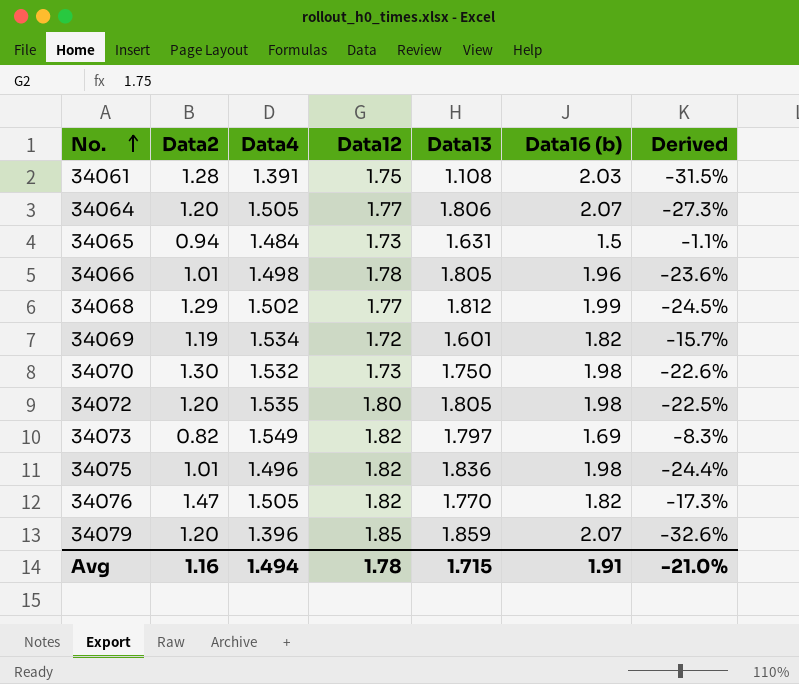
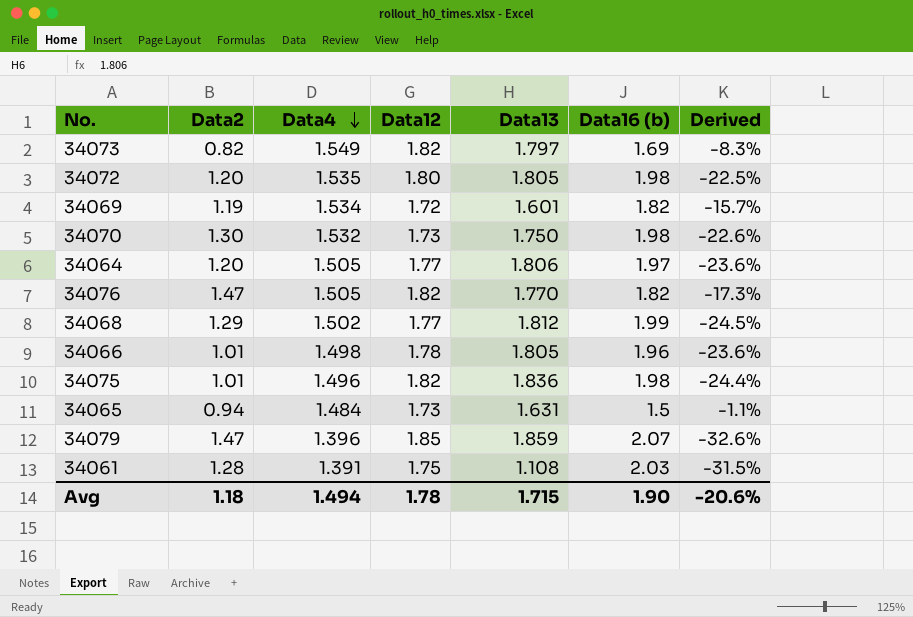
row order: No. ascending -> Data4 descending
34064 | Data16 (b): 2.07 -> 1.97
34064 | Derived: -27.3% -> -23.6%
34079 | Data2: 1.20 -> 1.47
Avg | Data2: 1.16 -> 1.18
Avg | Data16 (b): 1.91 -> 1.90
Avg | Derived: -21.0% -> -20.6%

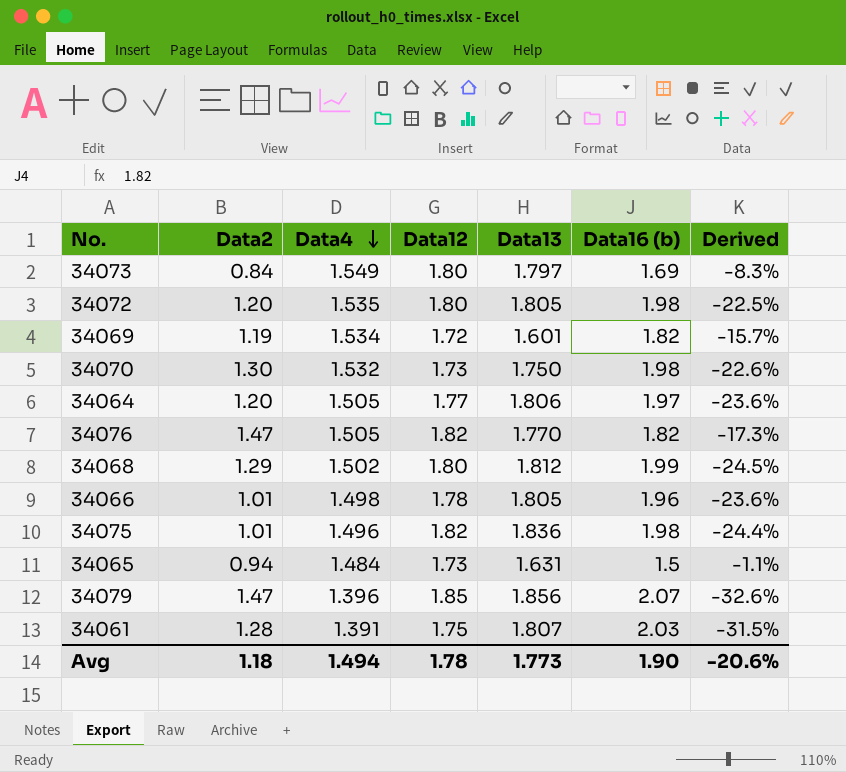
34073 | Data2: 0.82 -> 0.84
34073 | Data12: 1.82 -> 1.80
34068 | Data12: 1.77 -> 1.80
34079 | Data13: 1.859 -> 1.856
34061 | Data13: 1.108 -> 1.807
Avg | Data13: 1.715 -> 1.773

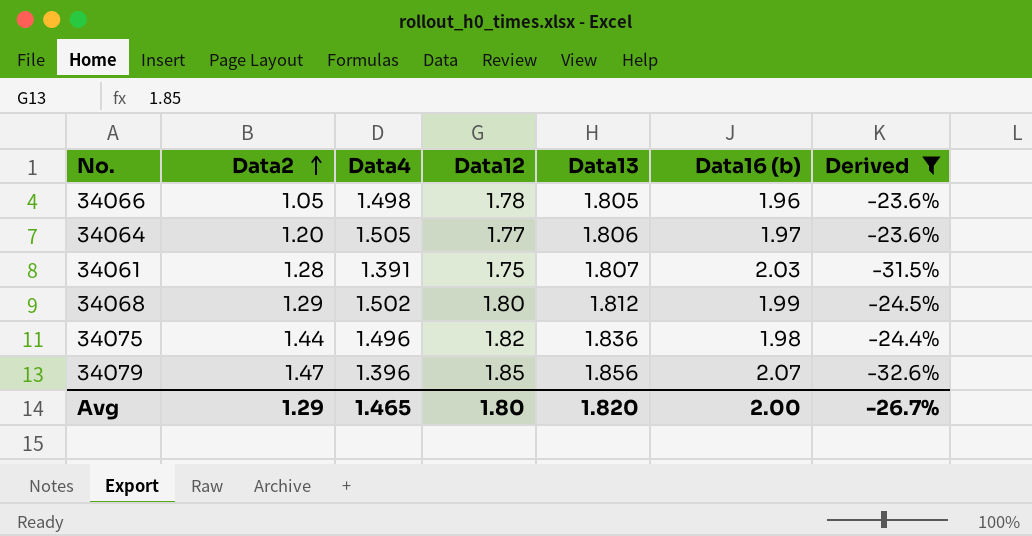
filter: none -> Derived <= -23.6%
row order: Data4 descending -> Data2 ascending
34066 | Data2: 1.01 -> 1.05
34075 | Data2: 1.01 -> 1.44
Avg | Data2: 1.18 -> 1.29
Avg | Data4: 1.494 -> 1.465
Avg | Data12: 1.78 -> 1.80
Avg | Data13: 1.773 -> 1.820
Avg | Data16 (b): 1.90 -> 2.00
Avg | Derived: -20.6% -> -26.7%

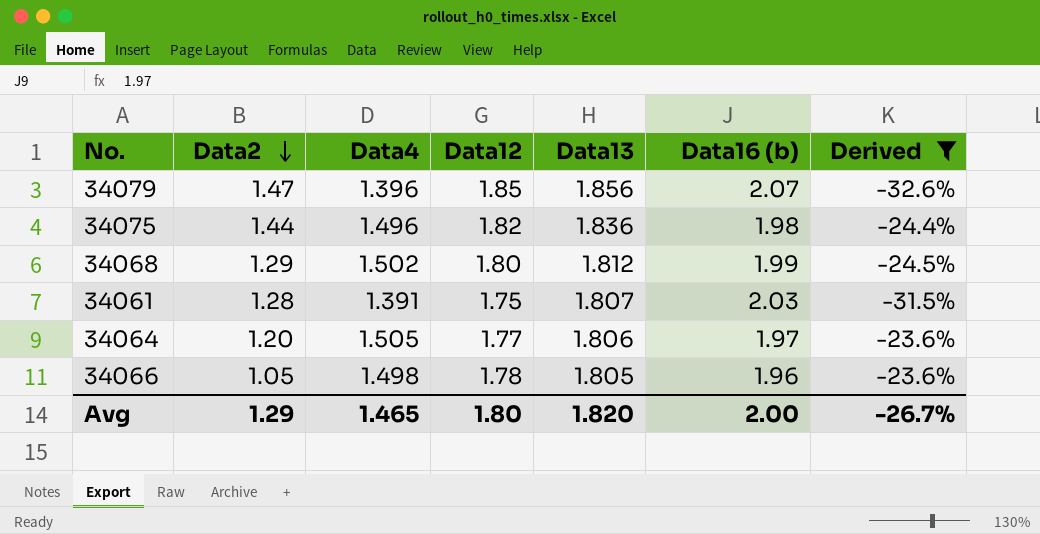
row order: Data2 ascending -> Data2 descending

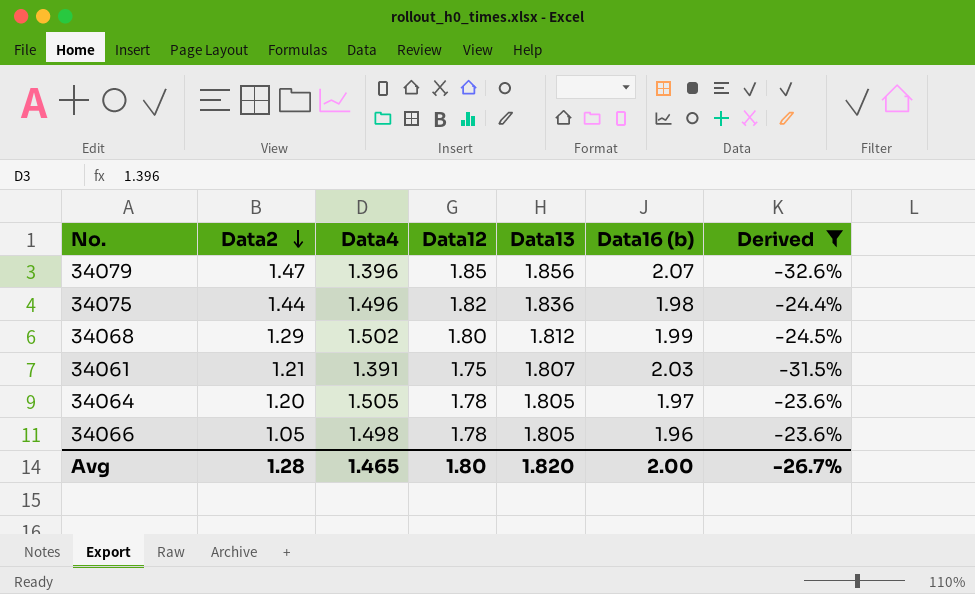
34061 | Data2: 1.28 -> 1.21
34064 | Data12: 1.77 -> 1.78
34064 | Data13: 1.806 -> 1.805
Avg | Data2: 1.29 -> 1.28

